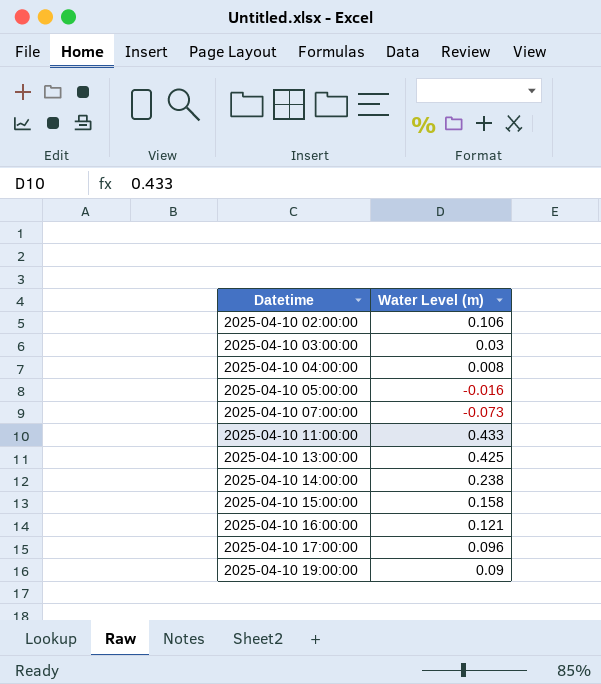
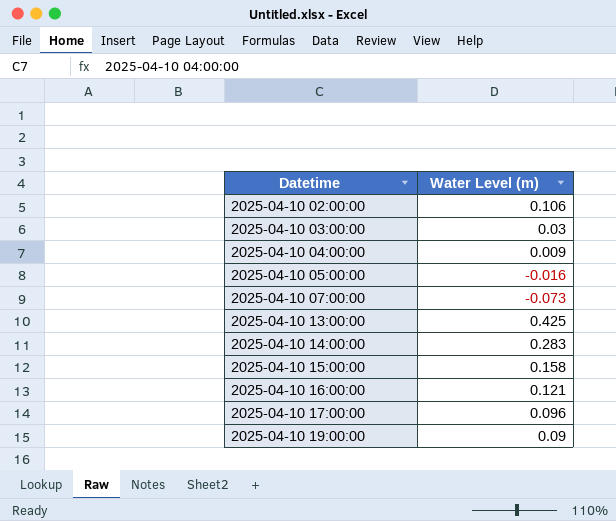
row 2025-04-10 11:00:00: 0.433 -> none
2025-04-10 04:00:00 | Water Level (m): 0.008 -> 0.009
2025-04-10 14:00:00 | Water Level (m): 0.238 -> 0.283

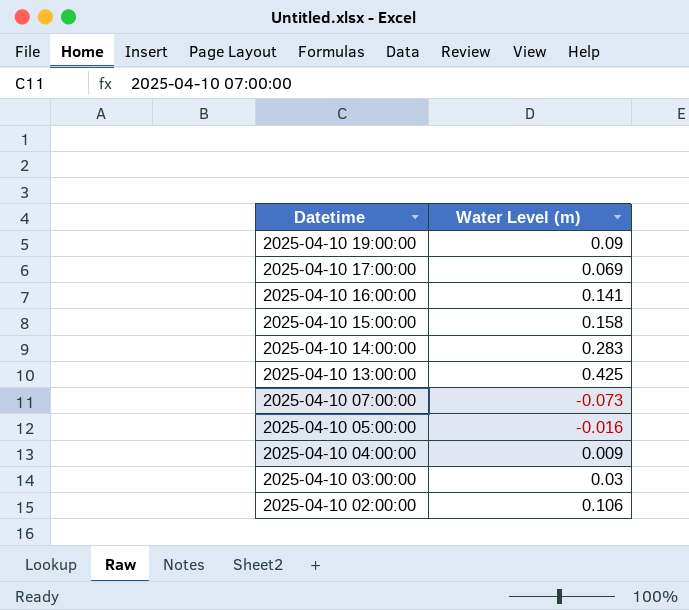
row order: Datetime ascending -> Datetime descending
2025-04-10 17:00:00 | Water Level (m): 0.096 -> 0.069
2025-04-10 16:00:00 | Water Level (m): 0.121 -> 0.141

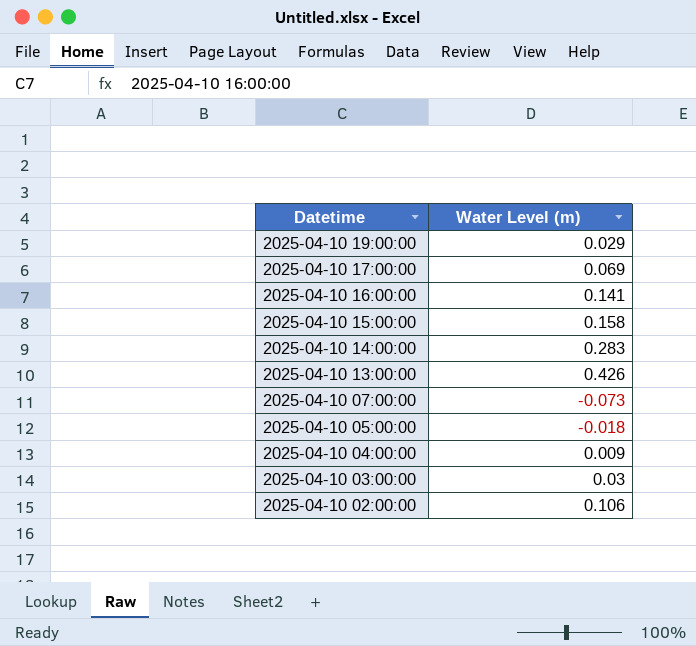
2025-04-10 19:00:00 | Water Level (m): 0.09 -> 0.029
2025-04-10 13:00:00 | Water Level (m): 0.425 -> 0.426
2025-04-10 05:00:00 | Water Level (m): -0.016 -> -0.018

